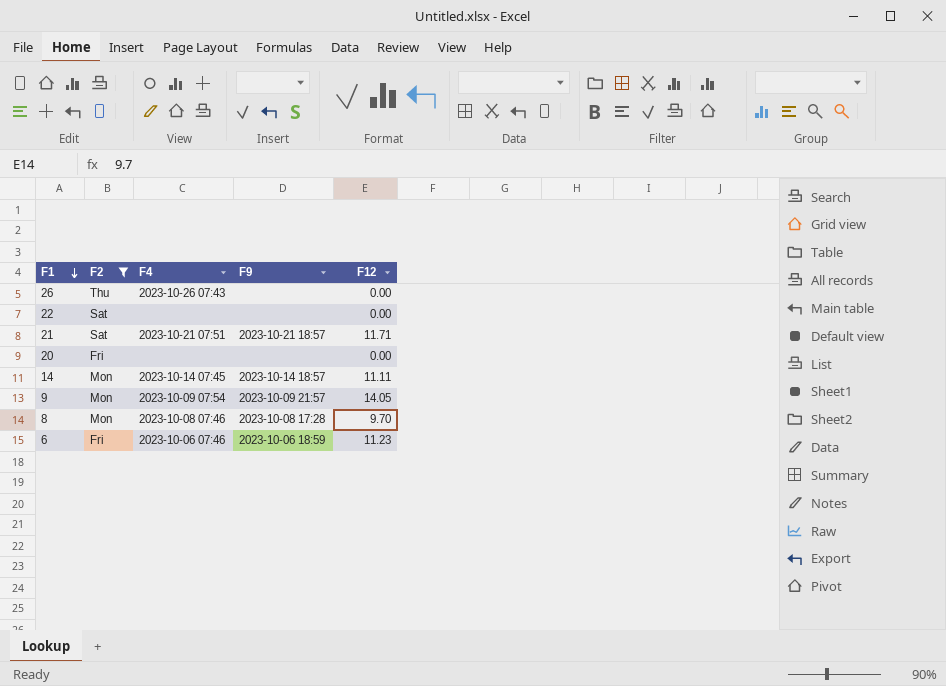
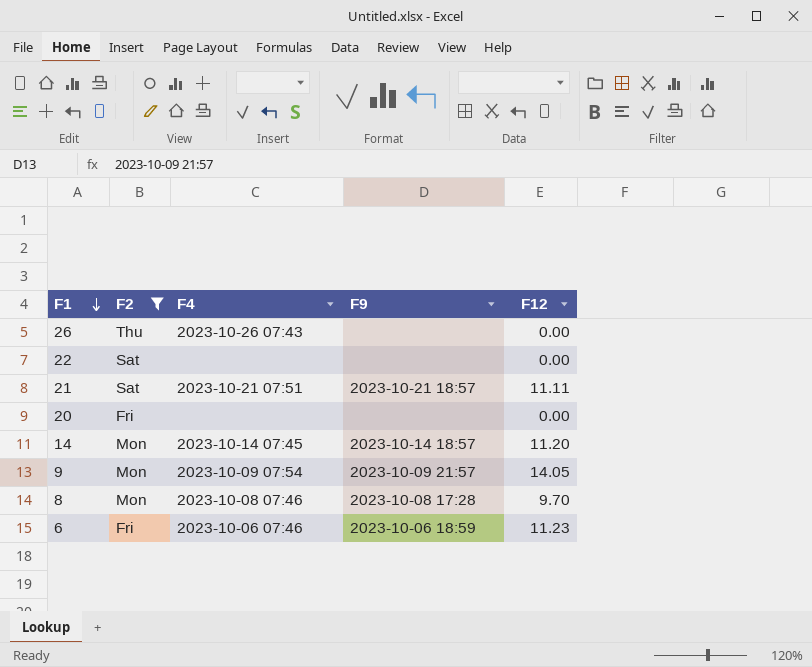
21 | F12: 11.71 -> 11.11
14 | F12: 11.11 -> 11.20

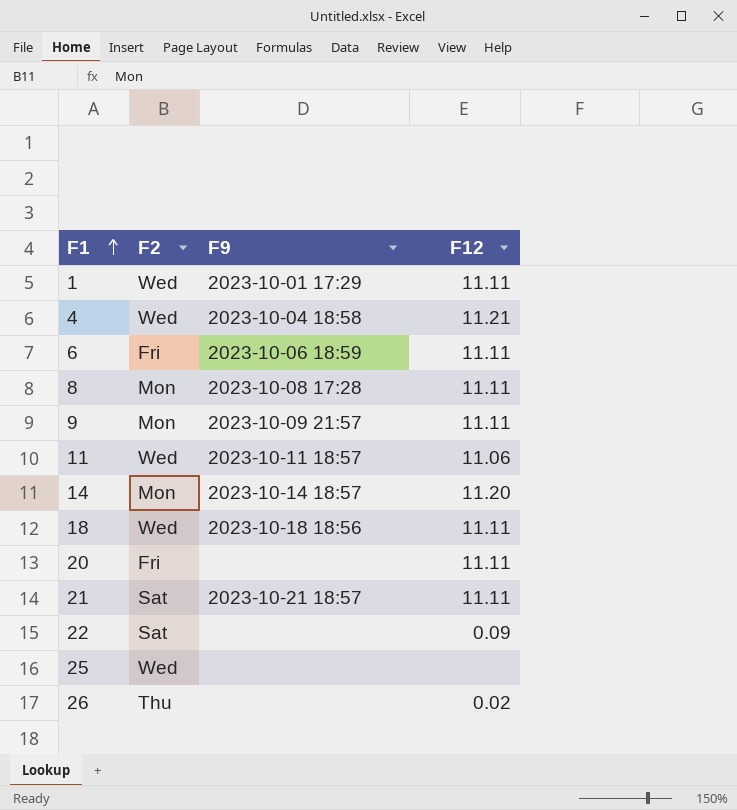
filter: F2 != Wed -> none
row order: F1 descending -> F1 ascending
column F4 | position: 3 -> none
6 | F12: 11.23 -> 11.11
8 | F12: 9.70 -> 11.11
9 | F12: 14.05 -> 11.11
20 | F12: 0.00 -> 11.11
22 | F12: 0.00 -> 0.09
26 | F12: 0.00 -> 0.02

